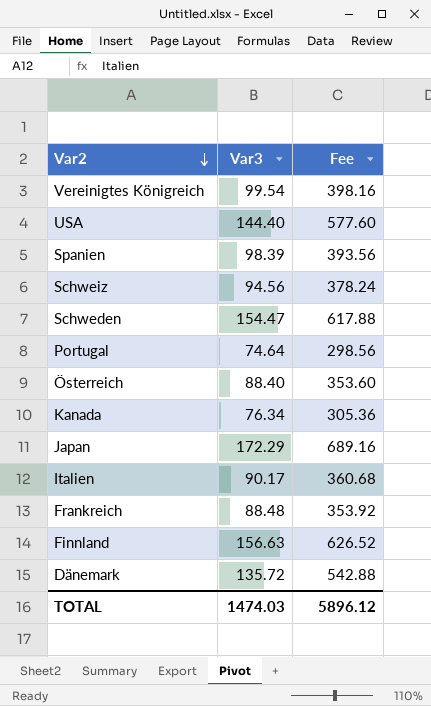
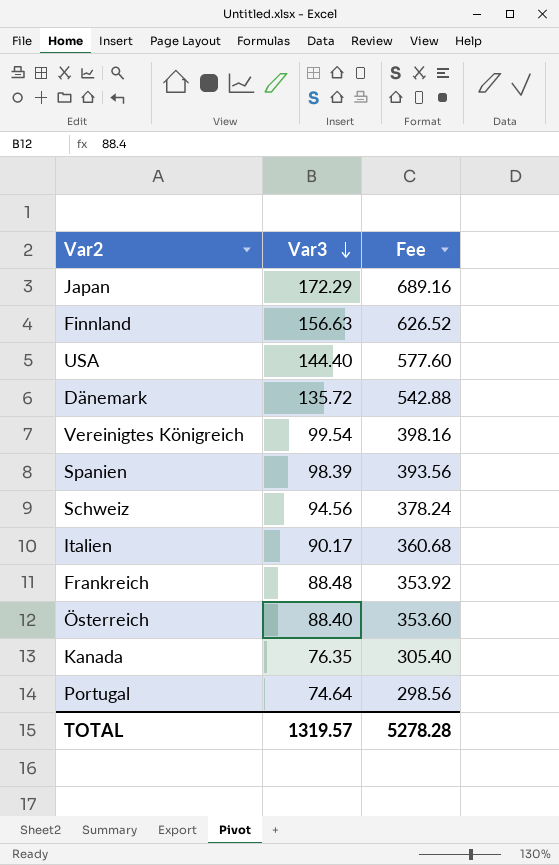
row order: Var2 descending -> Var3 descending
row Schweden: 154.47 | 617.88 -> none
Kanada | Var3: 76.34 -> 76.35
Kanada | Fee: 305.36 -> 305.40
TOTAL | Var3: 1474.03 -> 1319.57
TOTAL | Fee: 5896.12 -> 5278.28

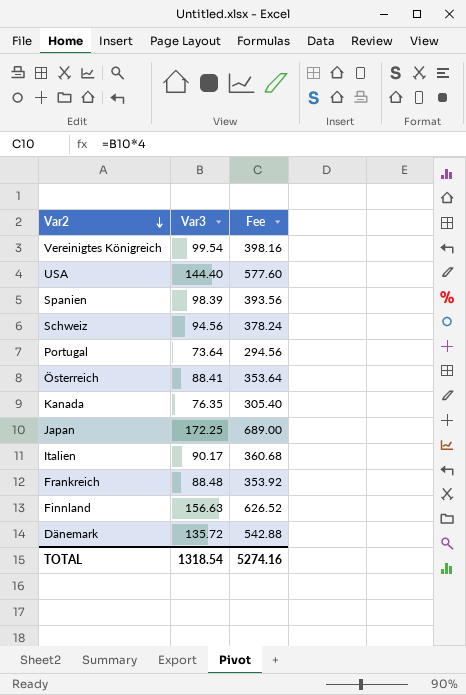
row order: Var3 descending -> Var2 descending
Portugal | Var3: 74.64 -> 73.64
Portugal | Fee: 298.56 -> 294.56
Österreich | Var3: 88.40 -> 88.41
Österreich | Fee: 353.60 -> 353.64
Japan | Var3: 172.29 -> 172.25
Japan | Fee: 689.16 -> 689.00
TOTAL | Var3: 1319.57 -> 1318.54
TOTAL | Fee: 5278.28 -> 5274.16

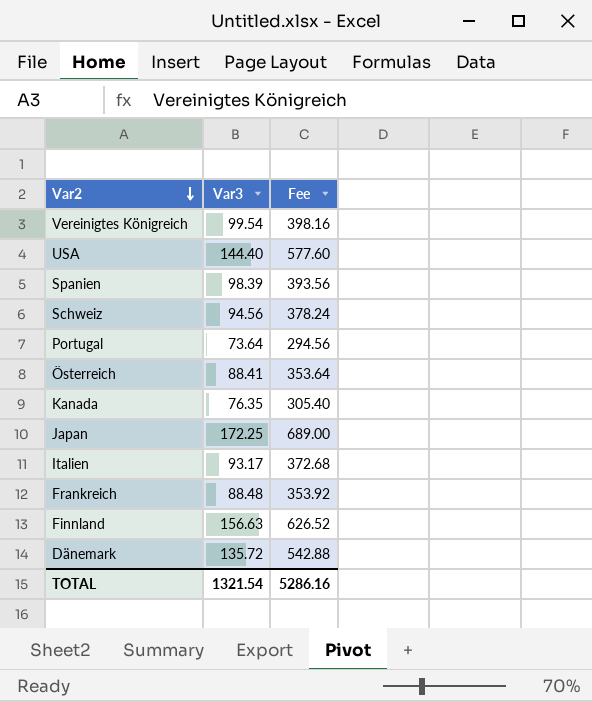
Italien | Var3: 90.17 -> 93.17
Italien | Fee: 360.68 -> 372.68
TOTAL | Var3: 1318.54 -> 1321.54
TOTAL | Fee: 5274.16 -> 5286.16

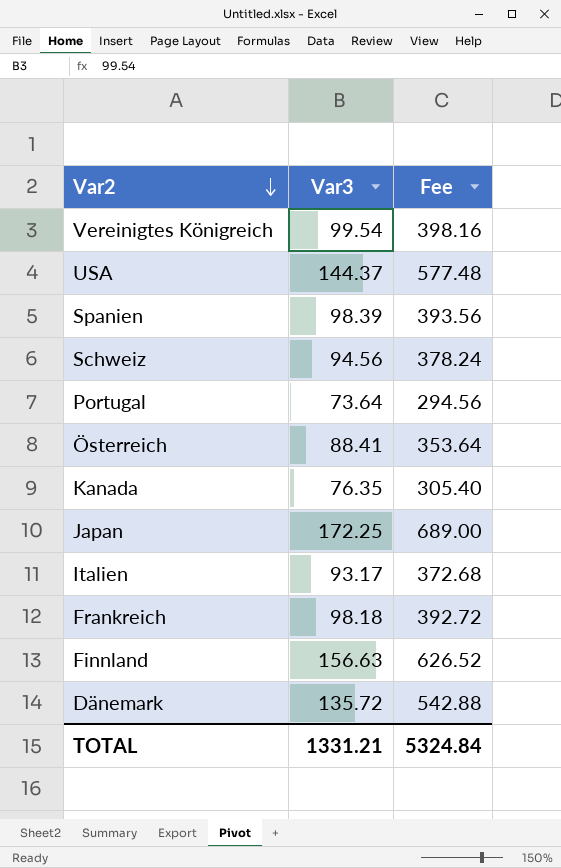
USA | Var3: 144.40 -> 144.37
USA | Fee: 577.60 -> 577.48
Frankreich | Var3: 88.48 -> 98.18
Frankreich | Fee: 353.92 -> 392.72
TOTAL | Var3: 1321.54 -> 1331.21
TOTAL | Fee: 5286.16 -> 5324.84

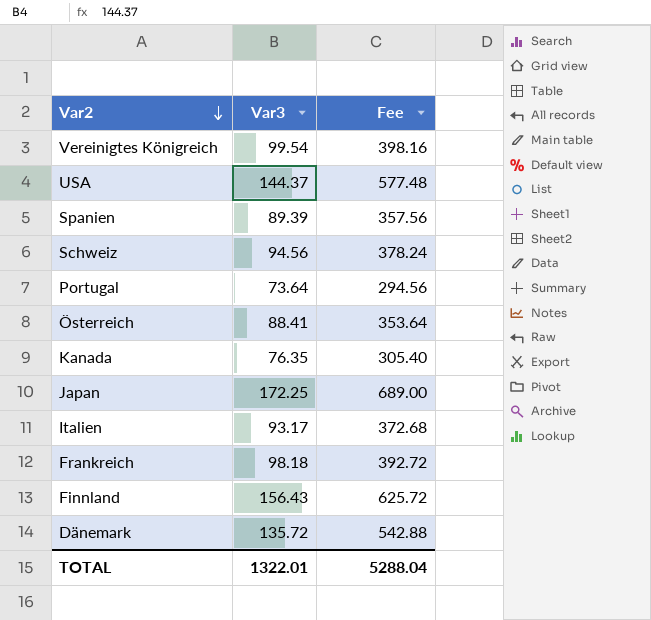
Spanien | Var3: 98.39 -> 89.39
Spanien | Fee: 393.56 -> 357.56
Finnland | Var3: 156.63 -> 156.43
Finnland | Fee: 626.52 -> 625.72
TOTAL | Var3: 1331.21 -> 1322.01
TOTAL | Fee: 5324.84 -> 5288.04

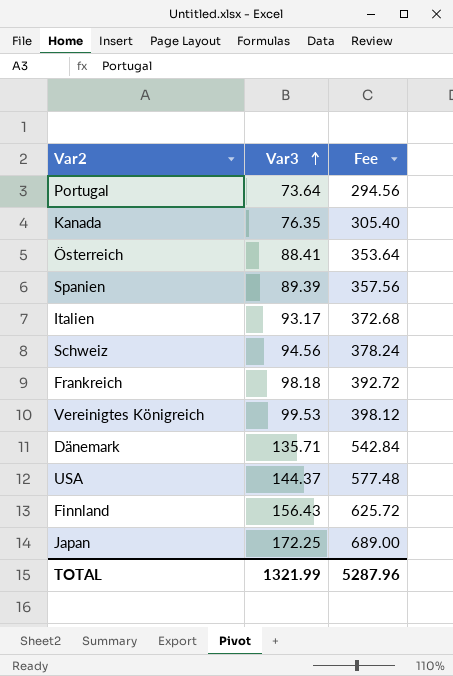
row order: Var2 descending -> Var3 ascending
Vereinigtes Königreich | Var3: 99.54 -> 99.53
Vereinigtes Königreich | Fee: 398.16 -> 398.12
Dänemark | Var3: 135.72 -> 135.71
Dänemark | Fee: 542.88 -> 542.84
TOTAL | Var3: 1322.01 -> 1321.99
TOTAL | Fee: 5288.04 -> 5287.96

